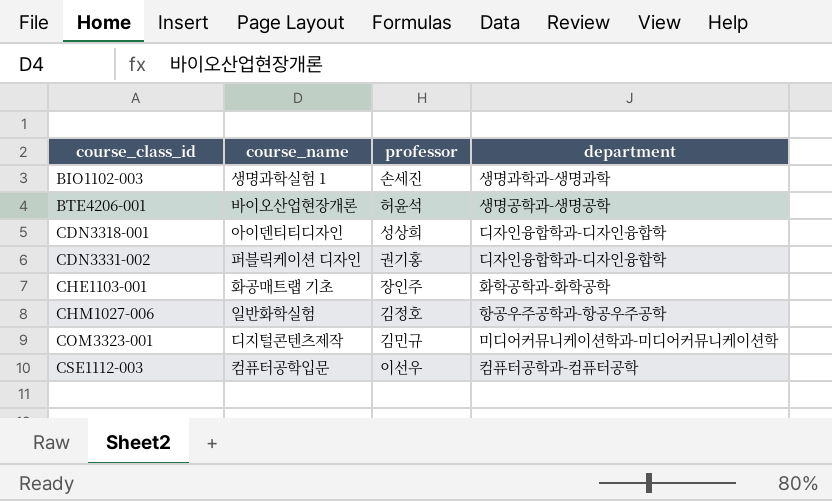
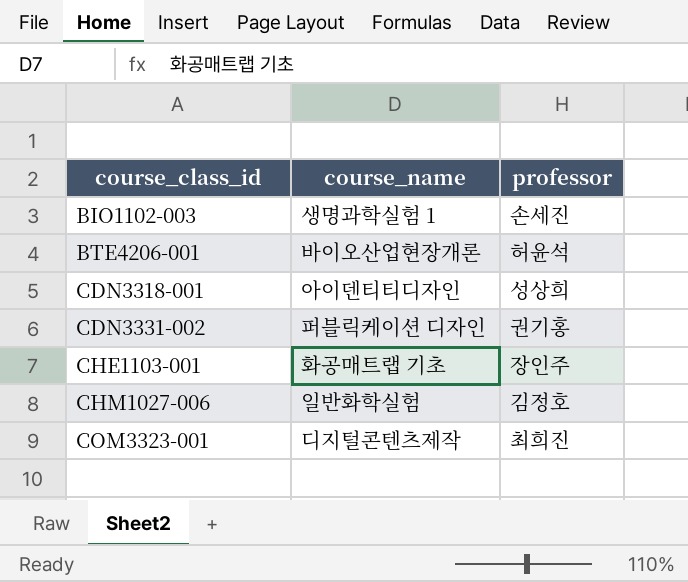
column department | position: 4 -> none
row CSE1112-003: 컴퓨터공학입문 | 이선우 | 컴퓨터공학과-컴퓨터공학 -> none
COM3323-001 | professor: 김민규 -> 최희진

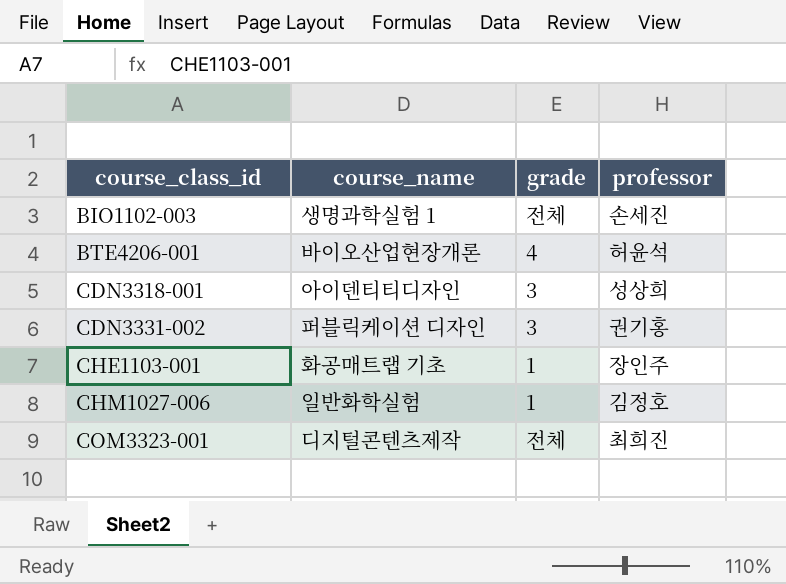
column grade | position: none -> 3

